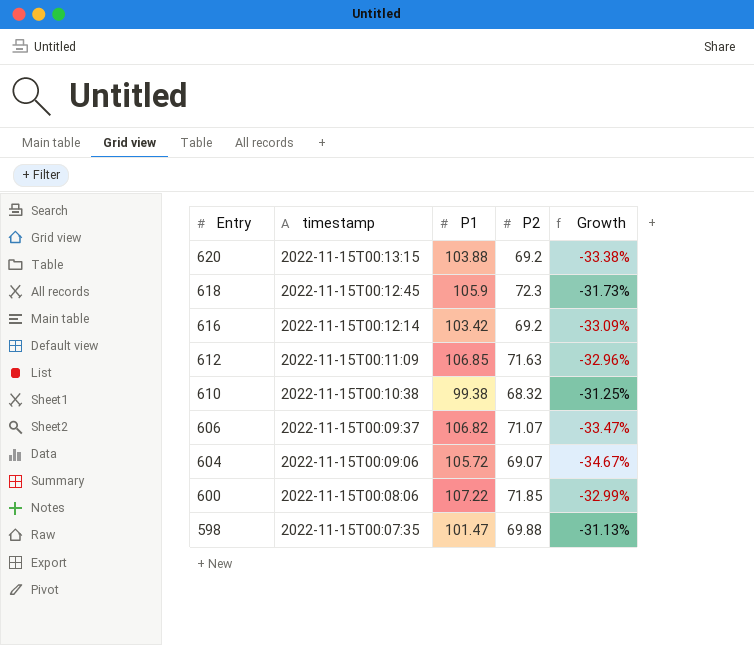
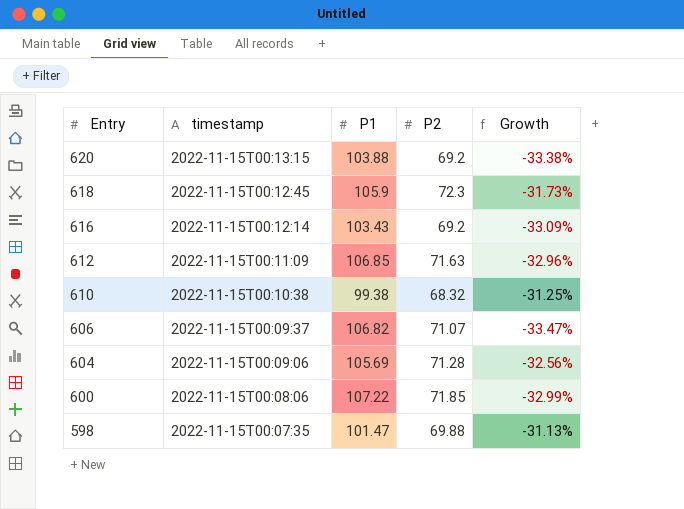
616 | P1: 103.42 -> 103.43
604 | P1: 105.72 -> 105.69
604 | P2: 69.07 -> 71.28
604 | Growth: -34.67% -> -32.56%

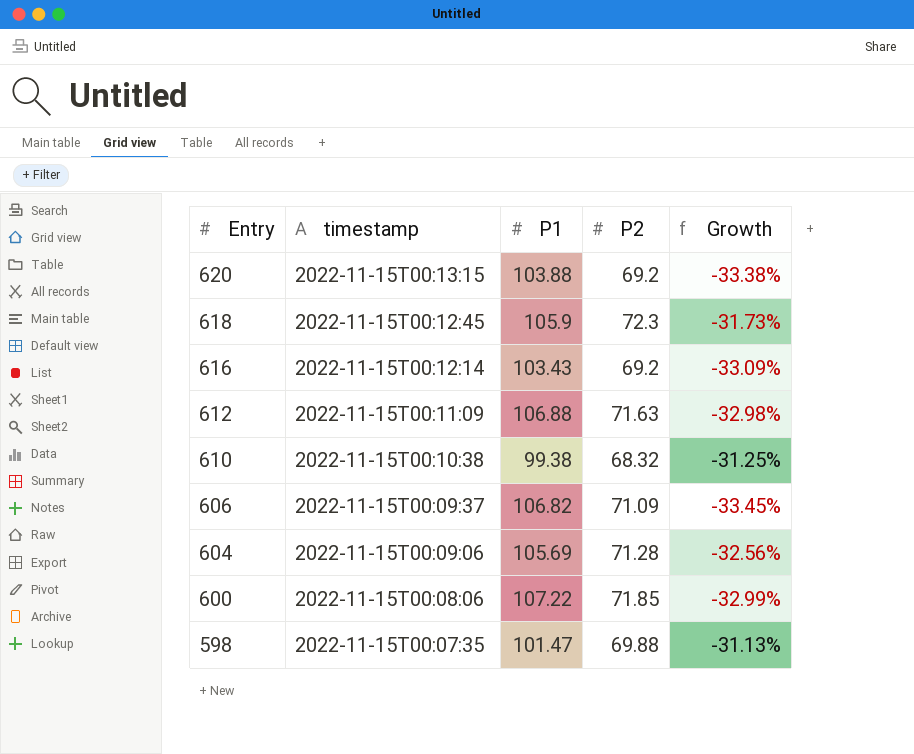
612 | P1: 106.85 -> 106.88
612 | Growth: -32.96% -> -32.98%
606 | P2: 71.07 -> 71.09
606 | Growth: -33.47% -> -33.45%

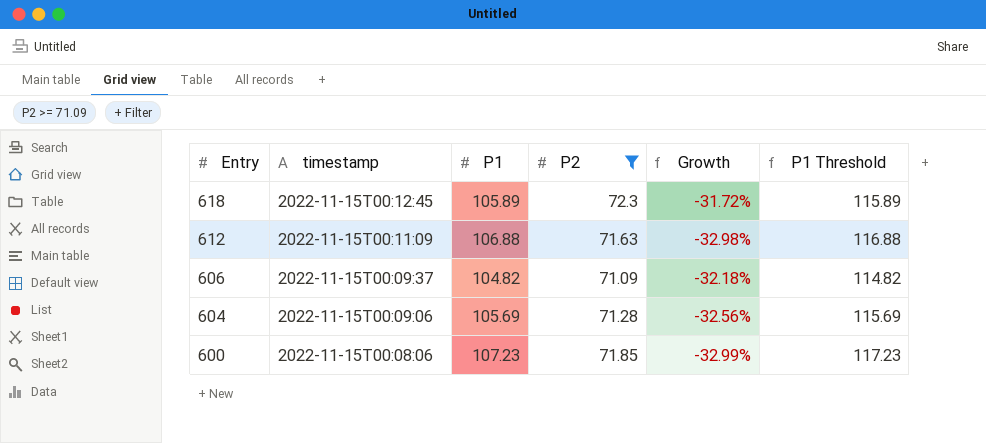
filter: none -> P2 >= 71.09
column P1 Threshold | formula: none -> [P1] + 10
618 | P1: 105.9 -> 105.89
618 | Growth: -31.73% -> -31.72%
606 | P1: 106.82 -> 104.82
606 | Growth: -33.45% -> -32.18%
600 | P1: 107.22 -> 107.23

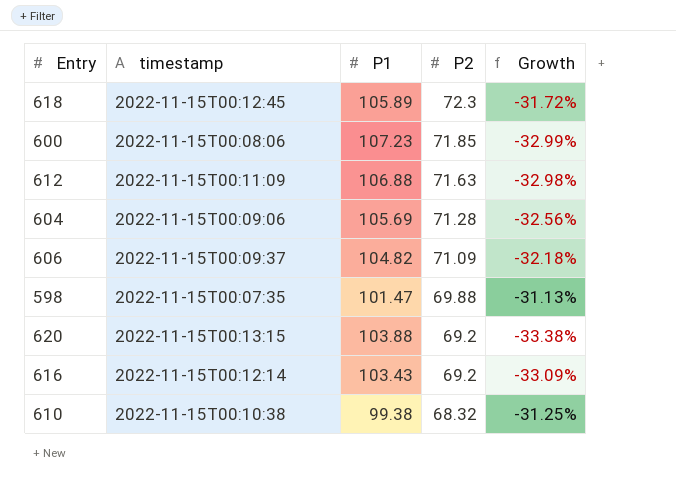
filter: P2 >= 71.09 -> none
row order: Entry descending -> P2 descending
column P1 Threshold | formula: [P1] + 10 -> none

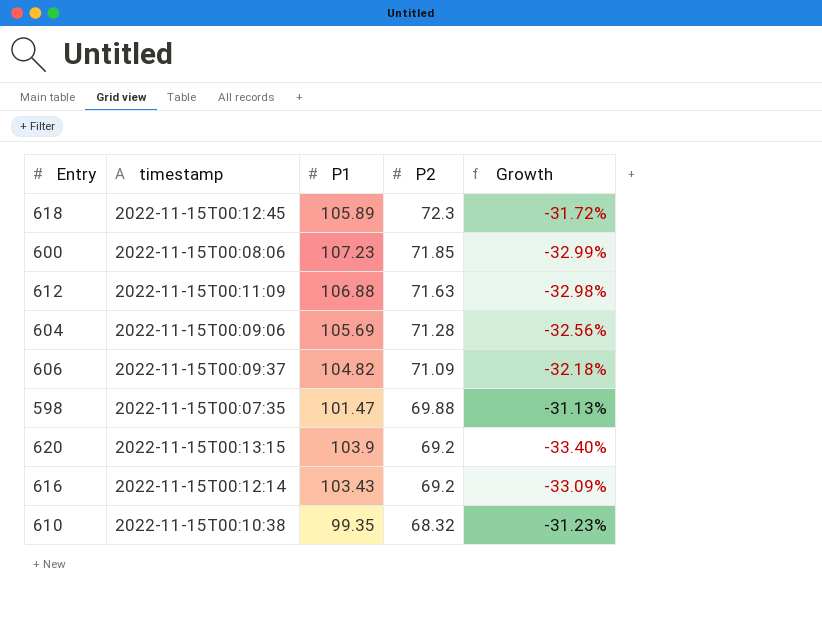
620 | P1: 103.88 -> 103.9
620 | Growth: -33.38% -> -33.40%
610 | P1: 99.38 -> 99.35
610 | Growth: -31.25% -> -31.23%

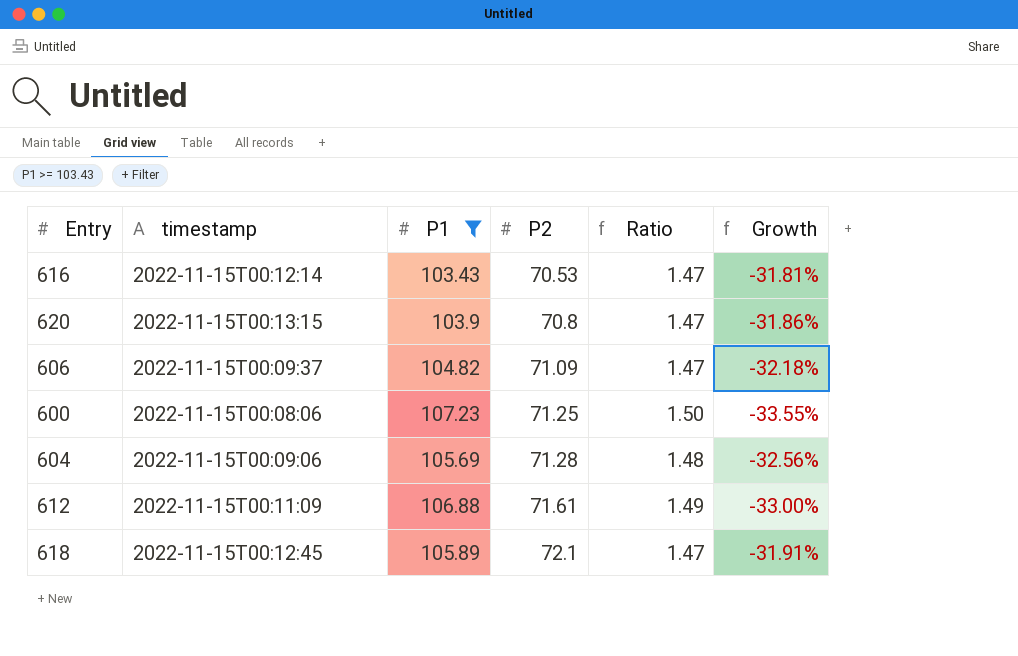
filter: none -> P1 >= 103.43
row order: P2 descending -> P2 ascending
column Ratio | formula: none -> [P1] / [P2]
616 | P2: 69.2 -> 70.53
616 | Growth: -33.09% -> -31.81%
620 | P2: 69.2 -> 70.8
620 | Growth: -33.40% -> -31.86%
600 | P2: 71.85 -> 71.25
600 | Growth: -32.99% -> -33.55%
612 | P2: 71.63 -> 71.61
612 | Growth: -32.98% -> -33.00%
618 | P2: 72.3 -> 72.1
618 | Growth: -31.72% -> -31.91%

